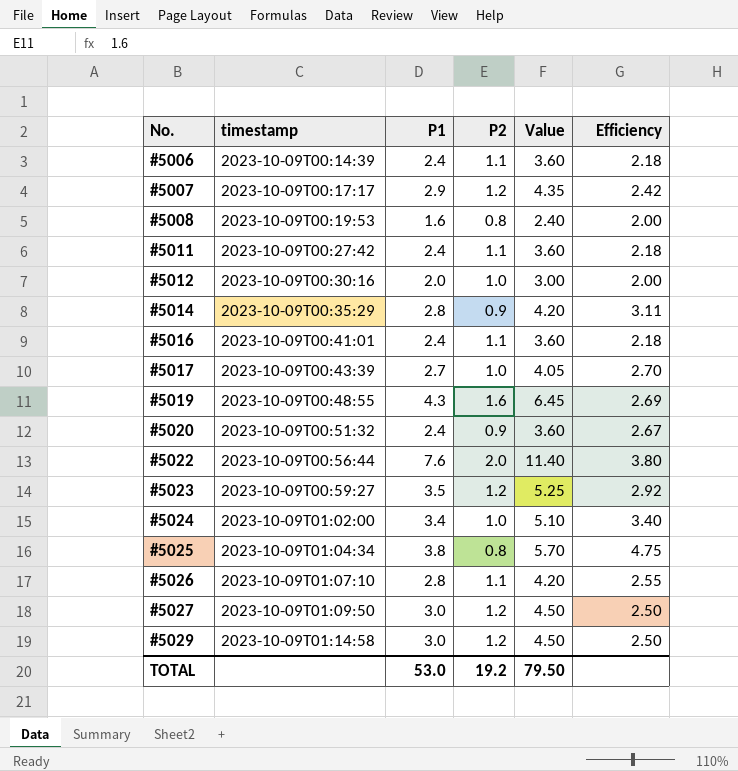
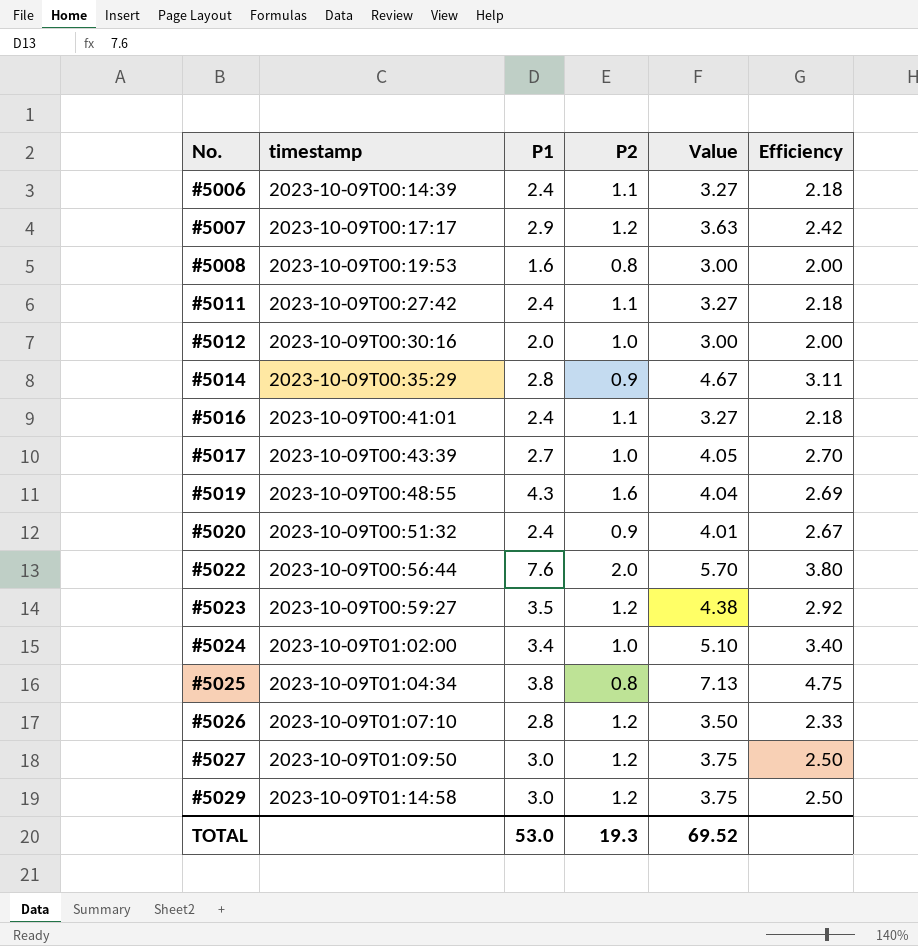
column Value | formula: [P1] * 1.5 -> [Efficiency] * 1.5
#5026 | P2: 1.1 -> 1.2
#5026 | Efficiency: 2.55 -> 2.33
TOTAL | P2: 19.2 -> 19.3
TOTAL | Value: 79.50 -> 69.52

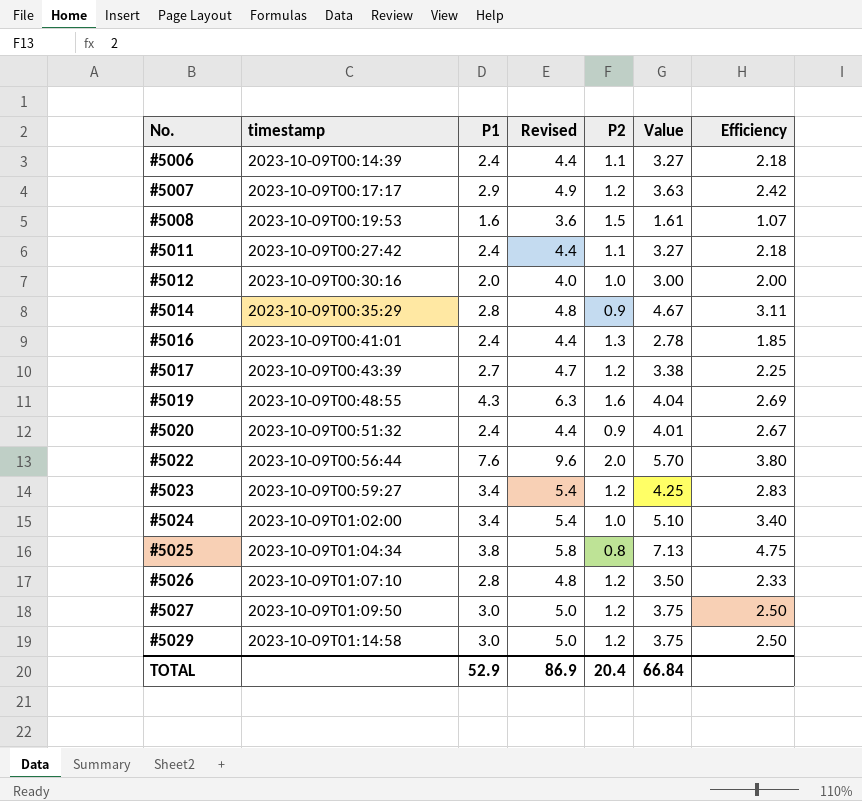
column Revised | formula: none -> [P1] + 2
#5008 | P2: 0.8 -> 1.5
#5008 | Value: 3.00 -> 1.61
#5008 | Efficiency: 2.00 -> 1.07
#5016 | P2: 1.1 -> 1.3
#5016 | Value: 3.27 -> 2.78
#5016 | Efficiency: 2.18 -> 1.85
#5017 | P2: 1.0 -> 1.2
#5017 | Value: 4.05 -> 3.38
#5017 | Efficiency: 2.70 -> 2.25
#5023 | P1: 3.5 -> 3.4
#5023 | Value: 4.38 -> 4.25
#5023 | Efficiency: 2.92 -> 2.83
TOTAL | P1: 53.0 -> 52.9
TOTAL | P2: 19.3 -> 20.4
TOTAL | Value: 69.52 -> 66.84

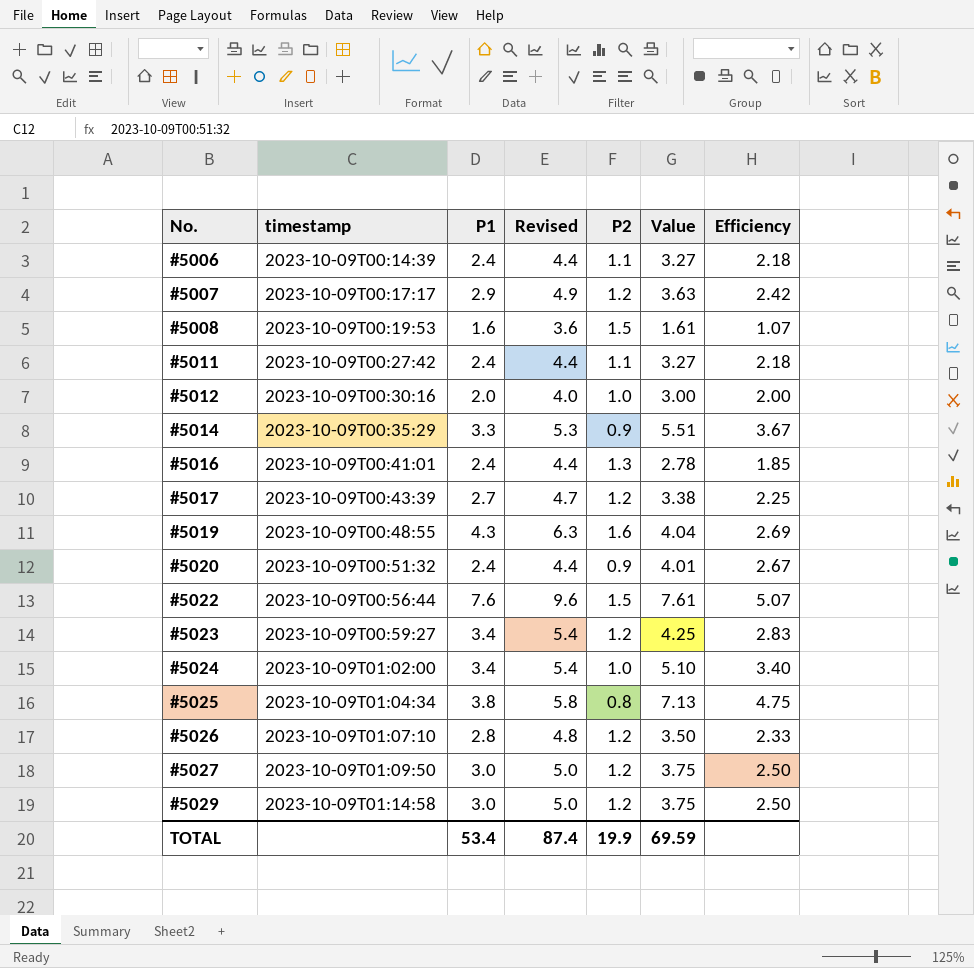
#5014 | P1: 2.8 -> 3.3
#5014 | Revised: 4.8 -> 5.3
#5014 | Value: 4.67 -> 5.51
#5014 | Efficiency: 3.11 -> 3.67
#5022 | P2: 2.0 -> 1.5
#5022 | Value: 5.70 -> 7.61
#5022 | Efficiency: 3.80 -> 5.07
TOTAL | P1: 52.9 -> 53.4
TOTAL | Revised: 86.9 -> 87.4
TOTAL | P2: 20.4 -> 19.9
TOTAL | Value: 66.84 -> 69.59

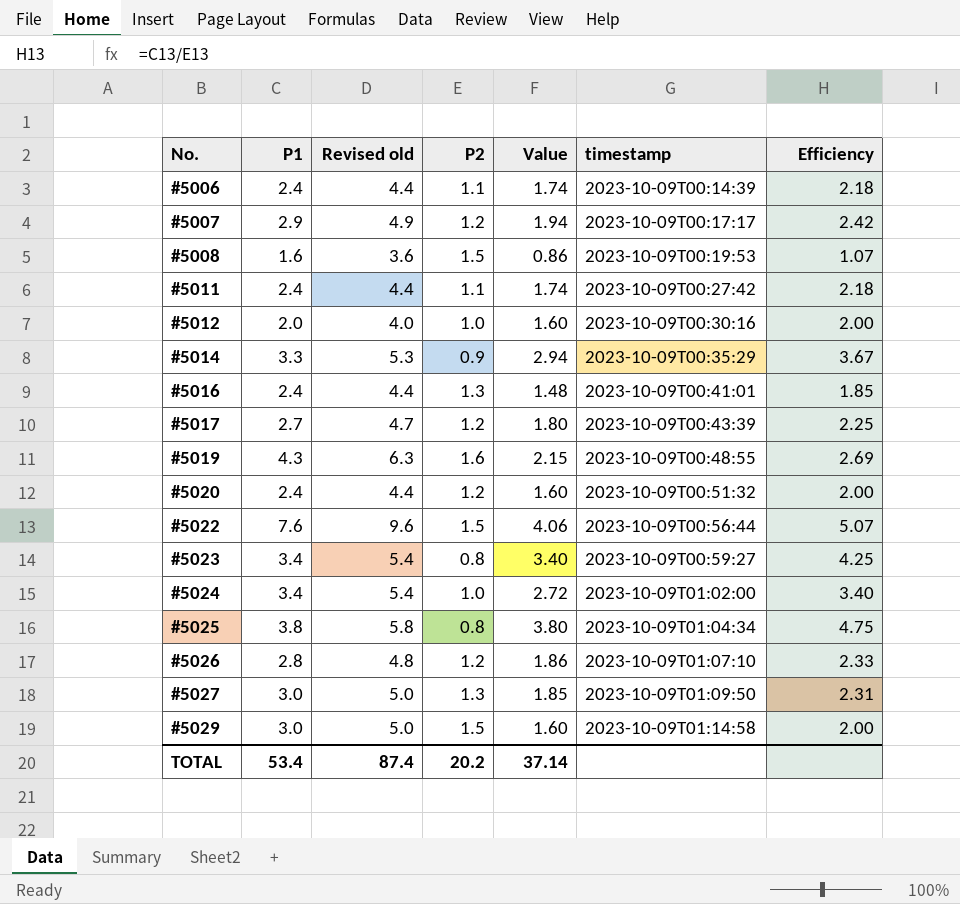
column name: Revised -> Revised old
column Value | formula: [Efficiency] * 1.5 -> [Efficiency] * 0.8
column timestamp | position: 2 -> 6
#5020 | P2: 0.9 -> 1.2
#5020 | Efficiency: 2.67 -> 2.00
#5023 | P2: 1.2 -> 0.8
#5023 | Efficiency: 2.83 -> 4.25
#5027 | P2: 1.2 -> 1.3
#5027 | Efficiency: 2.50 -> 2.31
#5029 | P2: 1.2 -> 1.5
#5029 | Efficiency: 2.50 -> 2.00
TOTAL | P2: 19.9 -> 20.2
TOTAL | Value: 69.59 -> 37.14

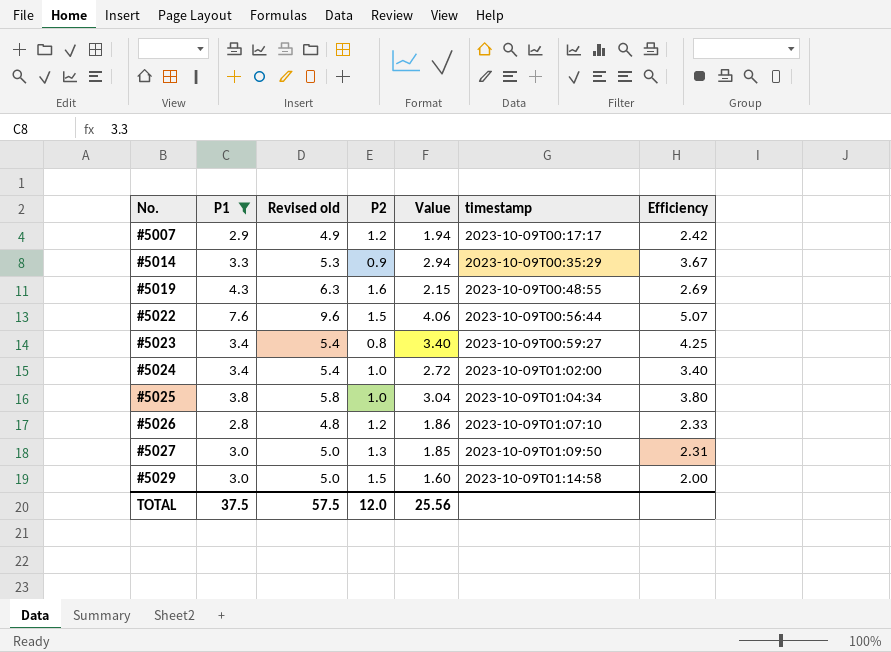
filter: none -> P1 >= 2.8
#5025 | P2: 0.8 -> 1.0
#5025 | Value: 3.80 -> 3.04
#5025 | Efficiency: 4.75 -> 3.80
TOTAL | P1: 53.4 -> 37.5
TOTAL | Revised old: 87.4 -> 57.5
TOTAL | P2: 20.2 -> 12.0
TOTAL | Value: 37.14 -> 25.56

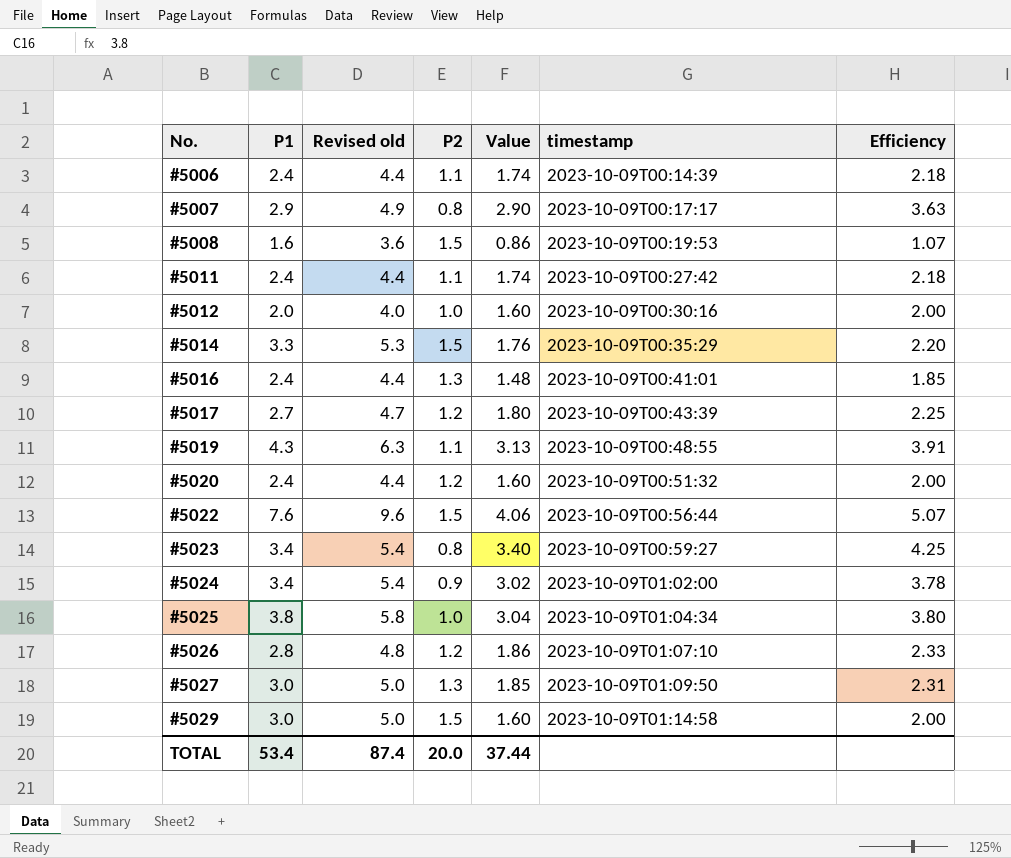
filter: P1 >= 2.8 -> none
#5007 | P2: 1.2 -> 0.8
#5007 | Value: 1.94 -> 2.90
#5007 | Efficiency: 2.42 -> 3.63
#5014 | P2: 0.9 -> 1.5
#5014 | Value: 2.94 -> 1.76
#5014 | Efficiency: 3.67 -> 2.20
#5019 | P2: 1.6 -> 1.1
#5019 | Value: 2.15 -> 3.13
#5019 | Efficiency: 2.69 -> 3.91
#5024 | P2: 1.0 -> 0.9
#5024 | Value: 2.72 -> 3.02
#5024 | Efficiency: 3.40 -> 3.78
TOTAL | P1: 37.5 -> 53.4
TOTAL | Revised old: 57.5 -> 87.4
TOTAL | P2: 12.0 -> 20.0
TOTAL | Value: 25.56 -> 37.44

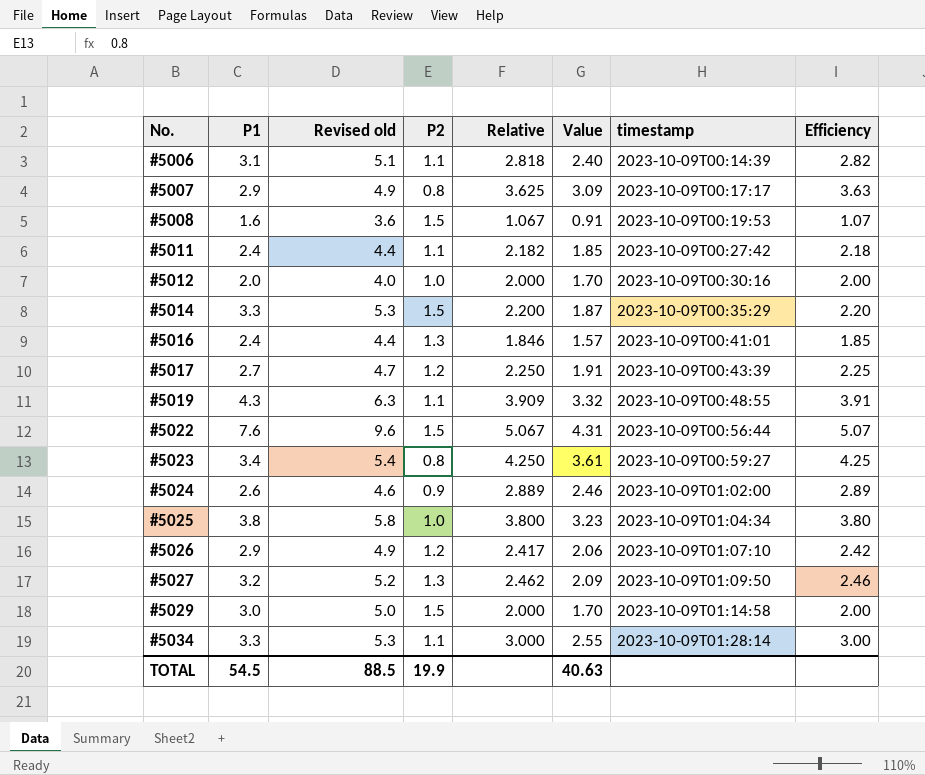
column Relative | formula: none -> [P1] / [P2]
column Value | formula: [Efficiency] * 0.8 -> [Efficiency] * 0.85
row #5020: 2.4 | 4.4 | 1.2 | 1.60 | 2023-10-09T00:51:32 | 2.00 -> none
#5006 | P1: 2.4 -> 3.1
#5006 | Revised old: 4.4 -> 5.1
#5006 | Efficiency: 2.18 -> 2.82
#5024 | P1: 3.4 -> 2.6
#5024 | Revised old: 5.4 -> 4.6
#5024 | Efficiency: 3.78 -> 2.89
#5026 | P1: 2.8 -> 2.9
#5026 | Revised old: 4.8 -> 4.9
#5026 | Efficiency: 2.33 -> 2.42
#5027 | P1: 3.0 -> 3.2
#5027 | Revised old: 5.0 -> 5.2
#5027 | Efficiency: 2.31 -> 2.46
row #5034: none -> 3.3 | 5.3 | 1.1 | 3.000 | 2.55 | 2023-10-09T01:28:14 | 3.00
TOTAL | P1: 53.4 -> 54.5
TOTAL | Revised old: 87.4 -> 88.5
TOTAL | P2: 20.0 -> 19.9
TOTAL | Value: 37.44 -> 40.63

